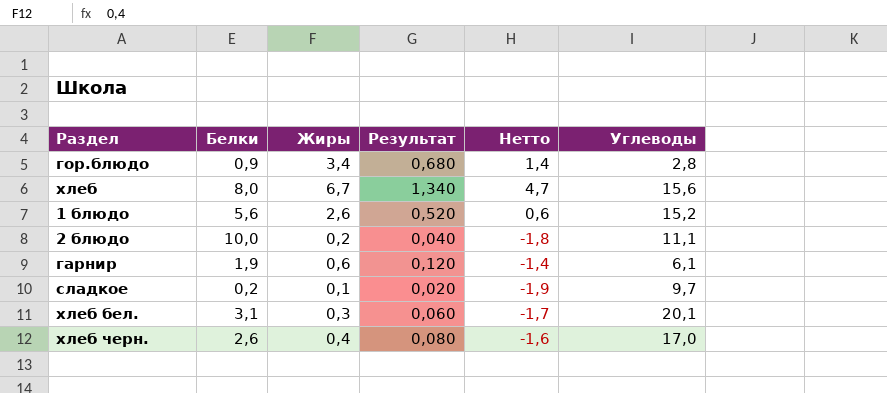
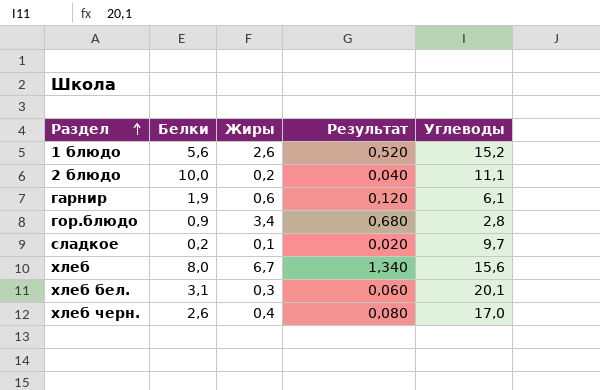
row order: none -> Раздел ascending
column Нетто | formula: [Жиры] - 2 -> none

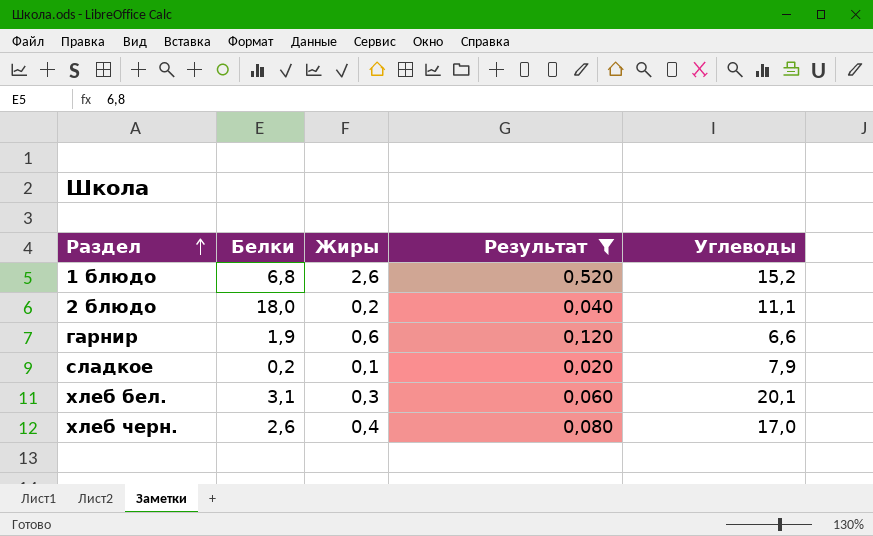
filter: none -> Результат <= 0,520
1 блюдо | Белки: 5,6 -> 6,8
2 блюдо | Белки: 10,0 -> 18,0
гарнир | Углеводы: 6,1 -> 6,6
сладкое | Углеводы: 9,7 -> 7,9

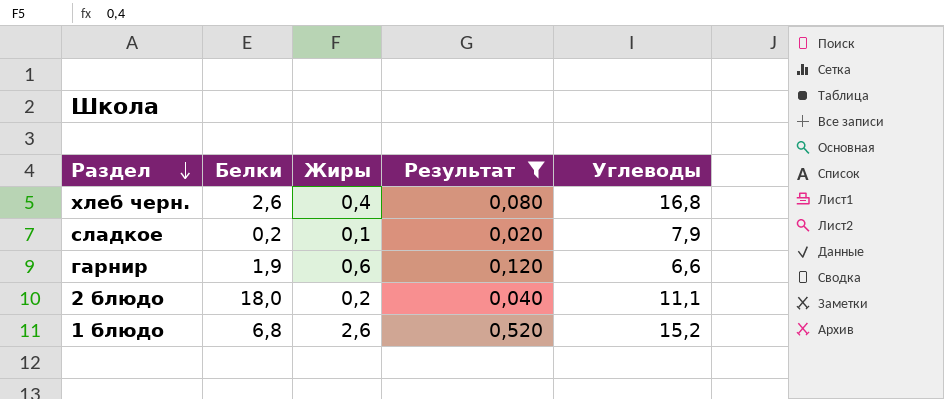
row order: Раздел ascending -> Раздел descending
row хлеб бел.: 3,1 | 0,3 | 0,060 | 20,1 -> none
хлеб черн. | Углеводы: 17,0 -> 16,8

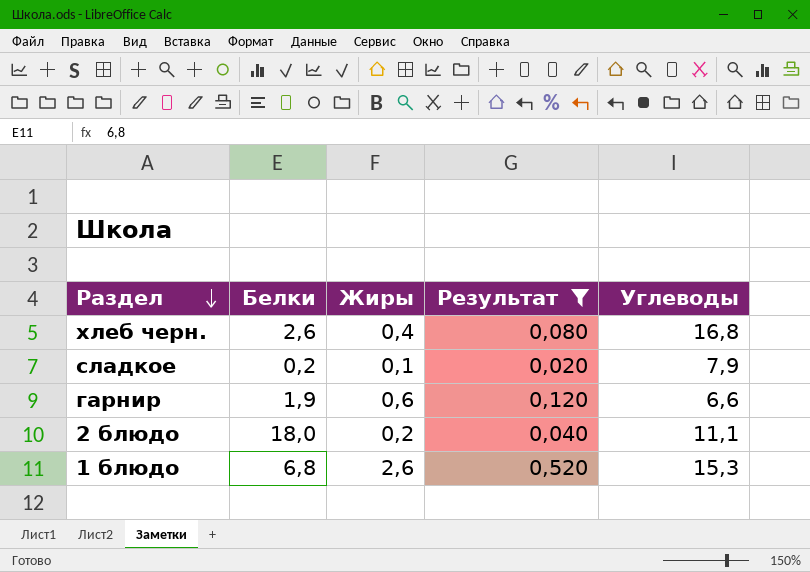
1 блюдо | Углеводы: 15,2 -> 15,3

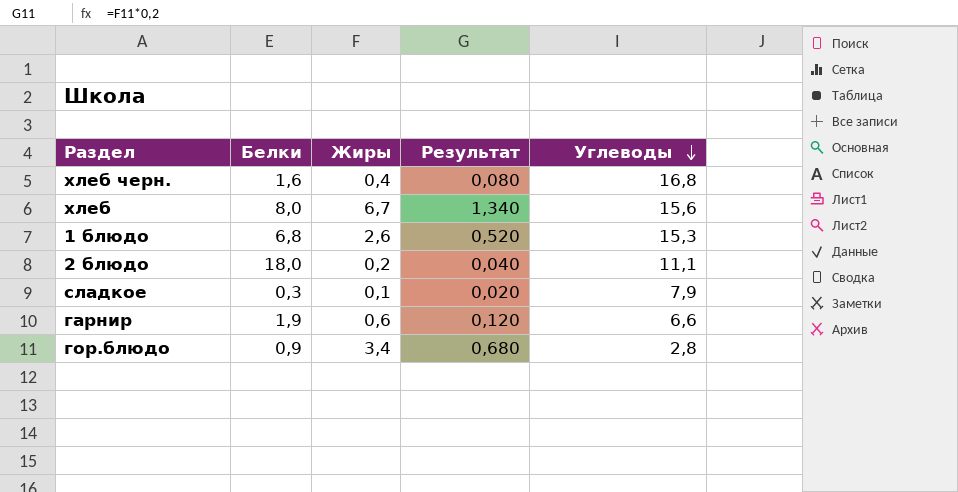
filter: Результат <= 0,520 -> none
row order: Раздел descending -> Углеводы descending
хлеб черн. | Белки: 2,6 -> 1,6
сладкое | Белки: 0,2 -> 0,3

